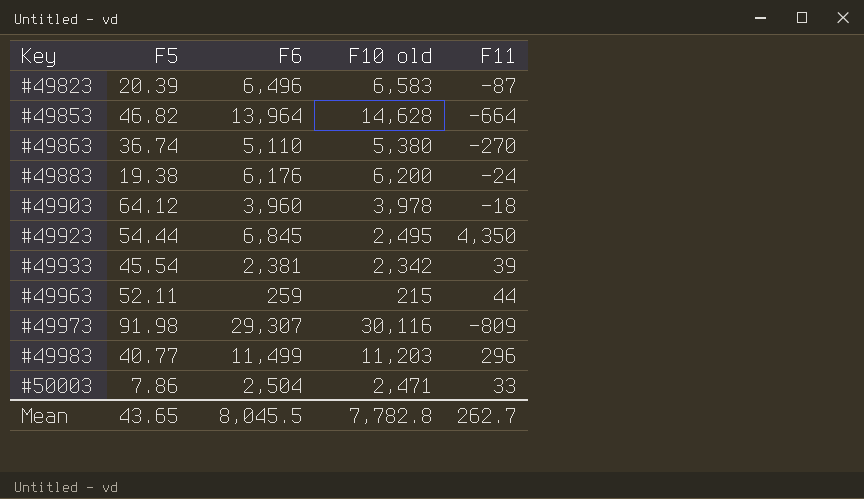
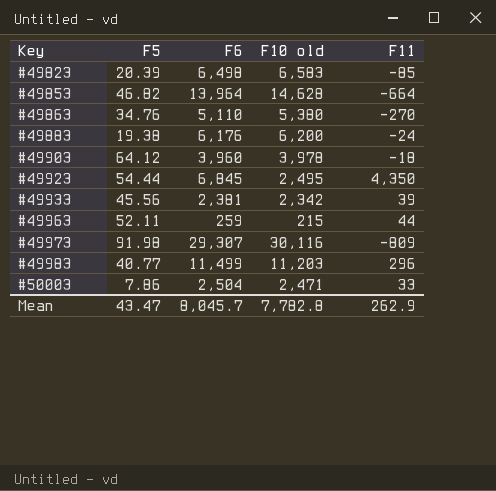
#49823 | F6: 6,496 -> 6,498
#49823 | F11: -87 -> -85
#49863 | F5: 36.74 -> 34.76
#49933 | F5: 45.54 -> 45.56
Mean | F5: 43.65 -> 43.47
Mean | F6: 8,045.5 -> 8,045.7
Mean | F11: 262.7 -> 262.9

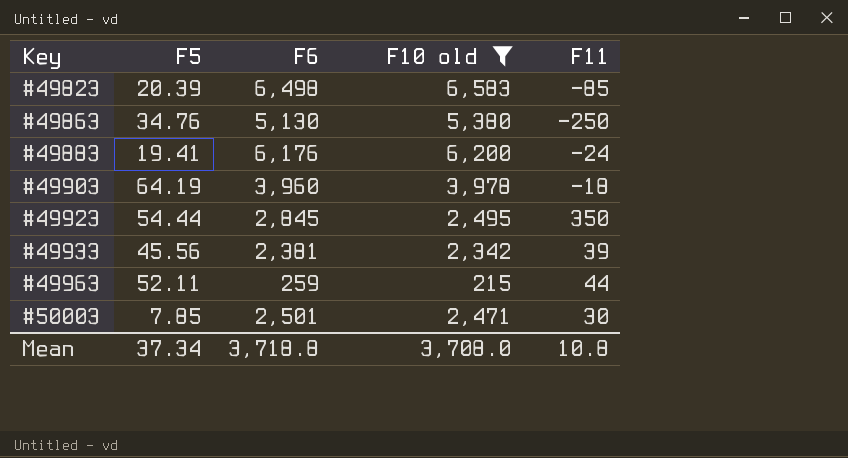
filter: none -> F10 old <= 6,583
#49863 | F6: 5,110 -> 5,130
#49863 | F11: -270 -> -250
#49883 | F5: 19.38 -> 19.41
#49903 | F5: 64.12 -> 64.19
#49923 | F6: 6,845 -> 2,845
#49923 | F11: 4,350 -> 350
#50003 | F5: 7.86 -> 7.85
#50003 | F6: 2,504 -> 2,501
#50003 | F11: 33 -> 30
Mean | F5: 43.47 -> 37.34
Mean | F6: 8,045.7 -> 3,718.8
Mean | F10 old: 7,782.8 -> 3,708.0
Mean | F11: 262.9 -> 10.8

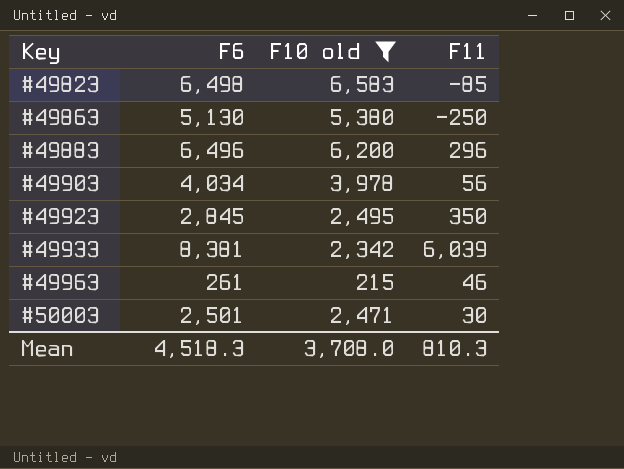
column F5 | position: 2 -> none
#49883 | F6: 6,176 -> 6,496
#49883 | F11: -24 -> 296
#49903 | F6: 3,960 -> 4,034
#49903 | F11: -18 -> 56
#49933 | F6: 2,381 -> 8,381
#49933 | F11: 39 -> 6,039
#49963 | F6: 259 -> 261
#49963 | F11: 44 -> 46
Mean | F6: 3,718.8 -> 4,518.3
Mean | F11: 10.8 -> 810.3

